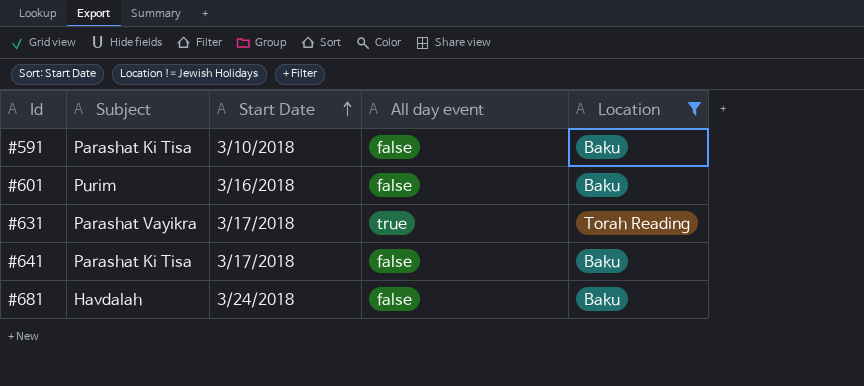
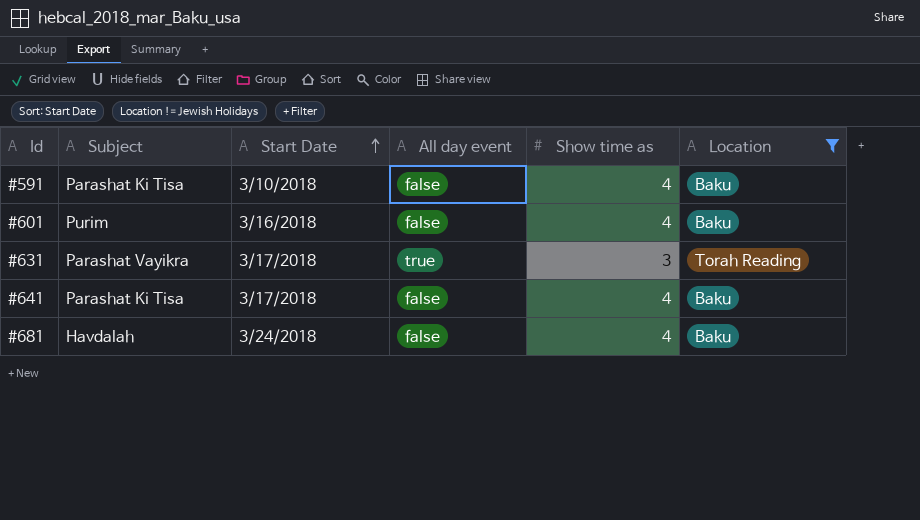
column Show time as | position: none -> 5

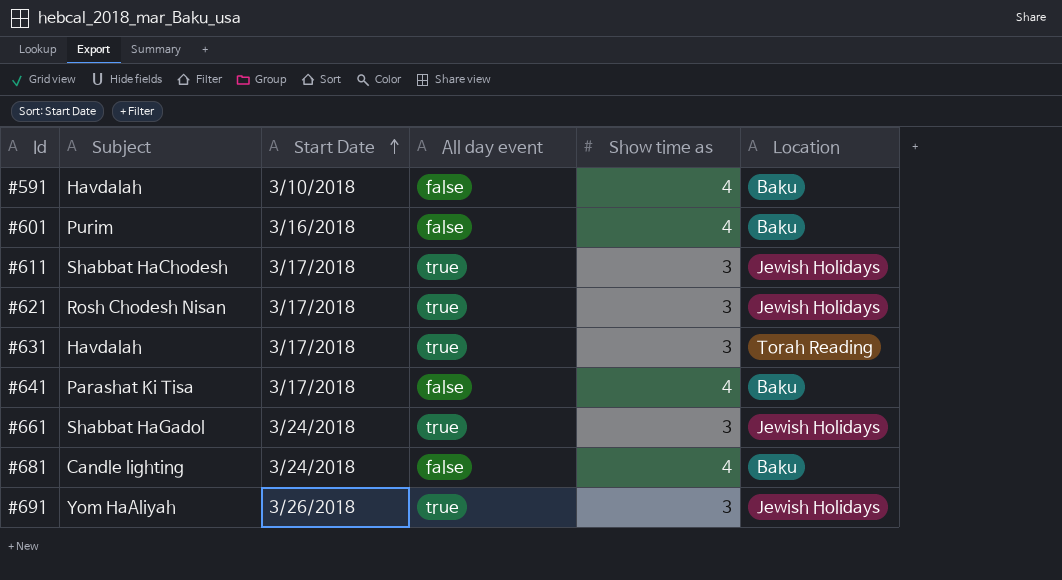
filter: Location != Jewish Holidays -> none
#591 | Subject: Parashat Ki Tisa -> Havdalah
#631 | Subject: Parashat Vayikra -> Havdalah
#681 | Subject: Havdalah -> Candle lighting

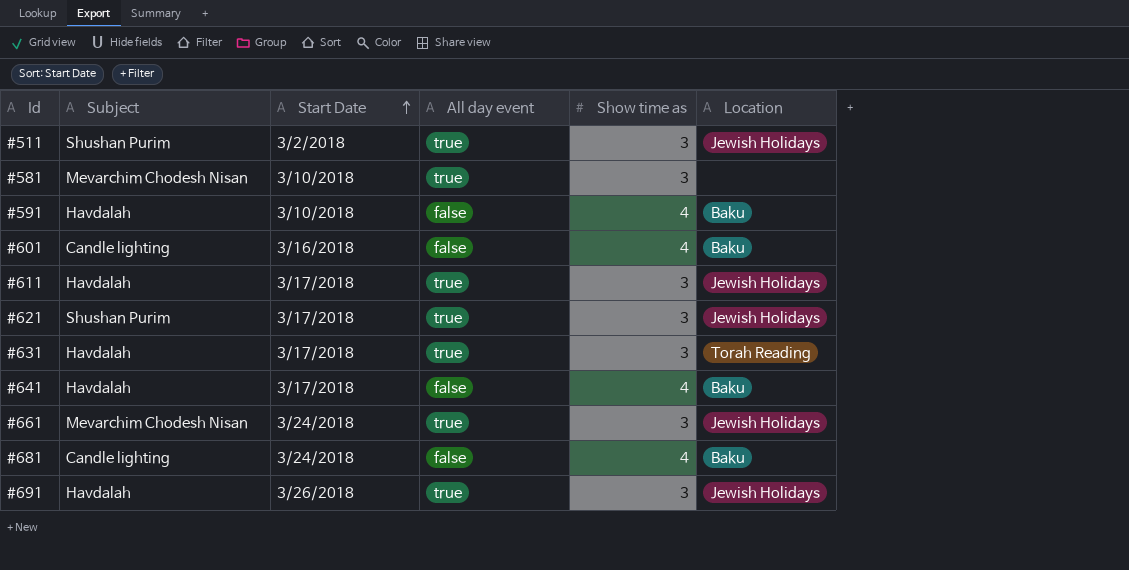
row #511: none -> Shushan Purim | 3/2/2018 | true | 3 | Jewish Holidays
row #581: none -> Mevarchim Chodesh Nisan | 3/10/2018 | true | 3 | none
#601 | Subject: Purim -> Candle lighting
#611 | Subject: Shabbat HaChodesh -> Havdalah
#621 | Subject: Rosh Chodesh Nisan -> Shushan Purim
#641 | Subject: Parashat Ki Tisa -> Havdalah
#661 | Subject: Shabbat HaGadol -> Mevarchim Chodesh Nisan
#691 | Subject: Yom HaAliyah -> Havdalah

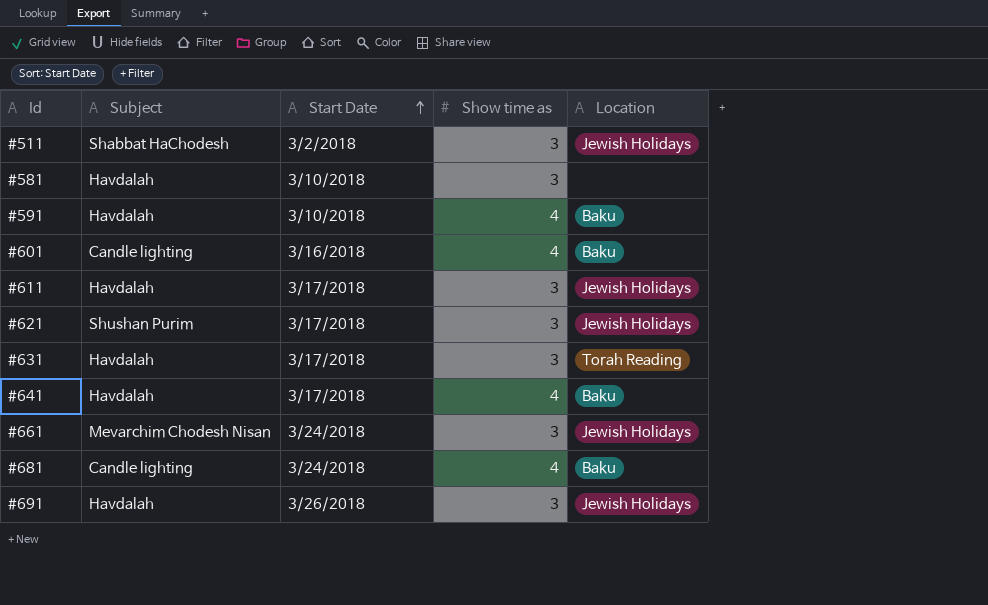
column All day event | position: 4 -> none
#511 | Subject: Shushan Purim -> Shabbat HaChodesh
#581 | Subject: Mevarchim Chodesh Nisan -> Havdalah

